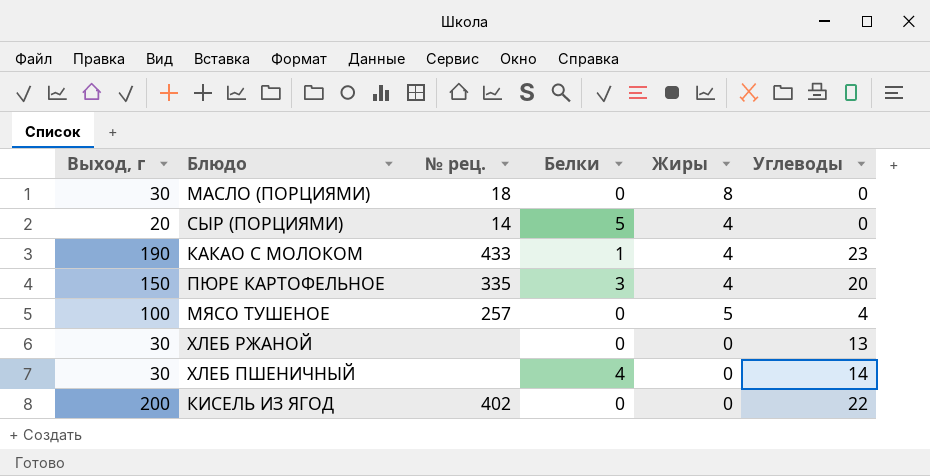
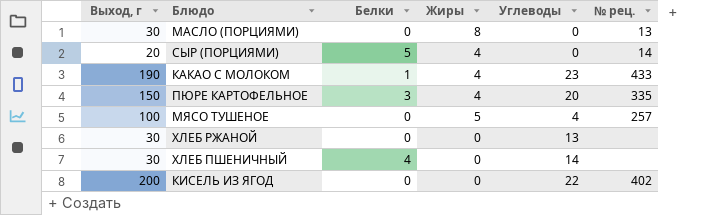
column № рец. | position: 3 -> 6
МАСЛО (ПОРЦИЯМИ) | № рец.: 18 -> 13

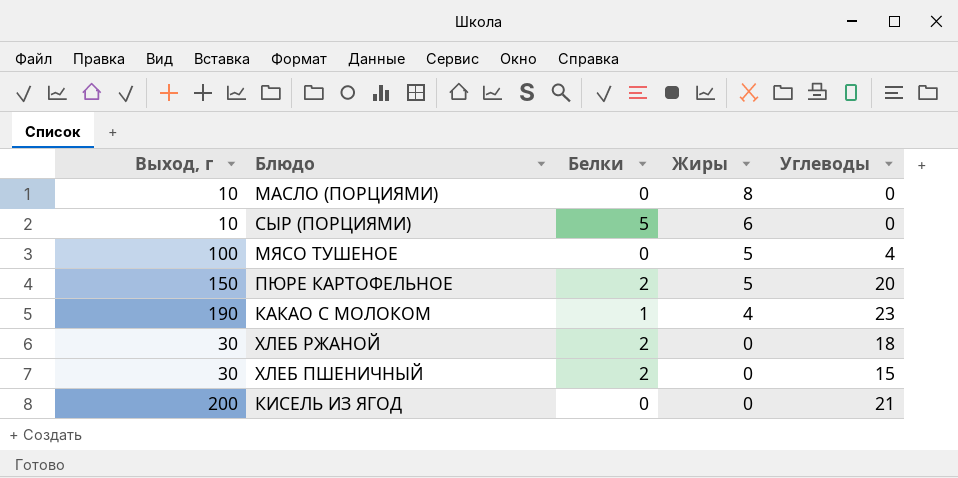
row order: none -> Жиры descending
column № рец. | position: 6 -> none
МАСЛО (ПОРЦИЯМИ) | Выход, г: 30 -> 10
СЫР (ПОРЦИЯМИ) | Выход, г: 20 -> 10
СЫР (ПОРЦИЯМИ) | Жиры: 4 -> 6
ПЮРЕ КАРТОФЕЛЬНОЕ | Белки: 3 -> 2
ПЮРЕ КАРТОФЕЛЬНОЕ | Жиры: 4 -> 5
ХЛЕБ РЖАНОЙ | Белки: 0 -> 2
ХЛЕБ РЖАНОЙ | Углеводы: 13 -> 18
ХЛЕБ ПШЕНИЧНЫЙ | Белки: 4 -> 2
ХЛЕБ ПШЕНИЧНЫЙ | Углеводы: 14 -> 15
КИСЕЛЬ ИЗ ЯГОД | Углеводы: 22 -> 21

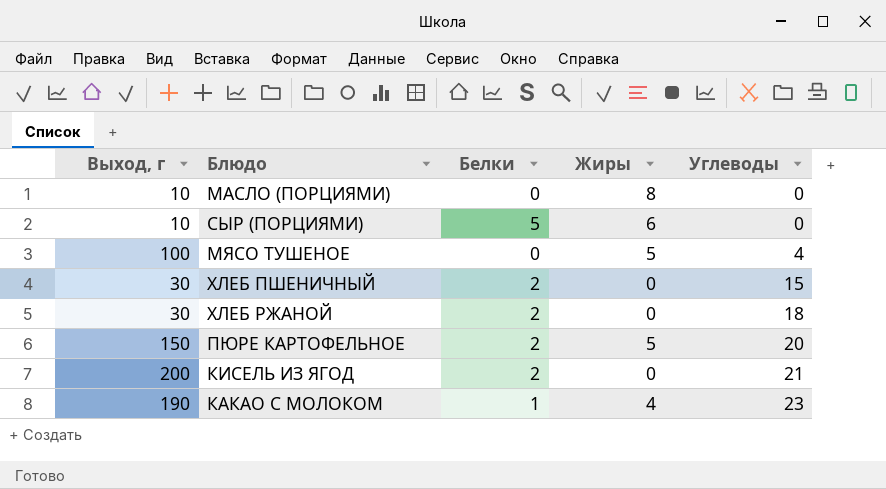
row order: Жиры descending -> Углеводы ascending
КИСЕЛЬ ИЗ ЯГОД | Белки: 0 -> 2

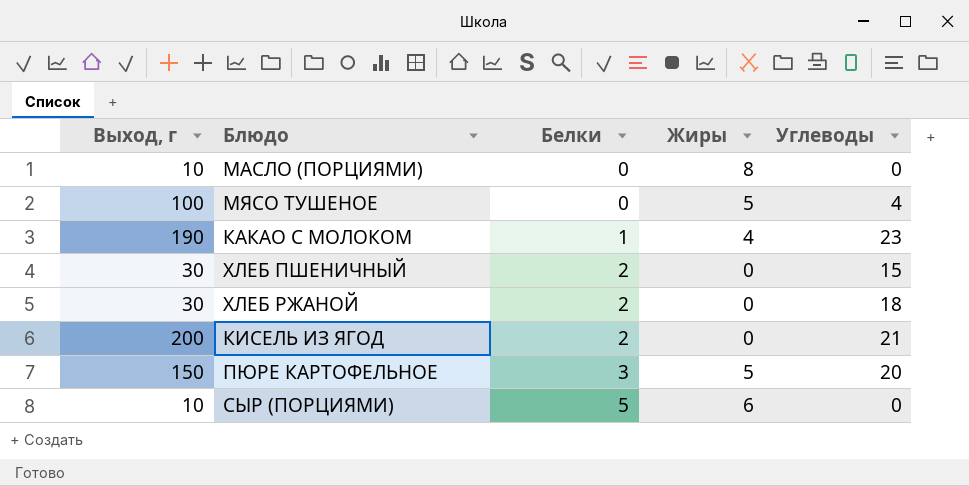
row order: Углеводы ascending -> Белки ascending
ПЮРЕ КАРТОФЕЛЬНОЕ | Белки: 2 -> 3

